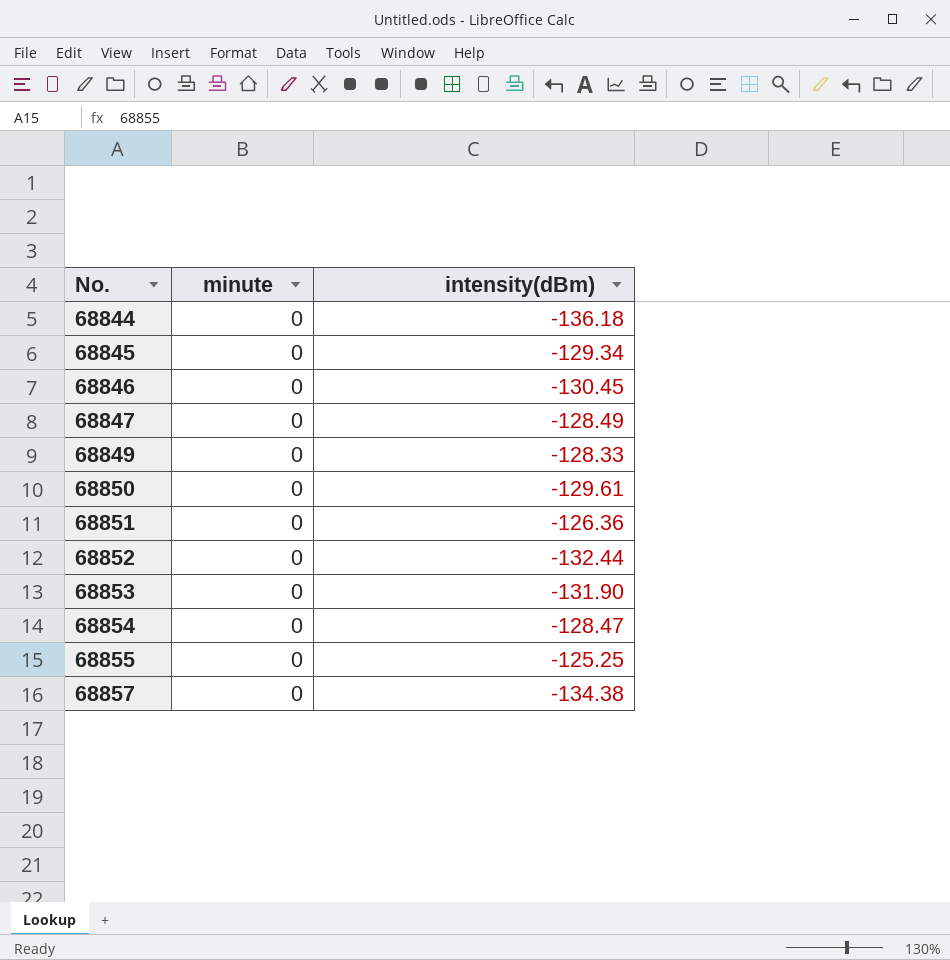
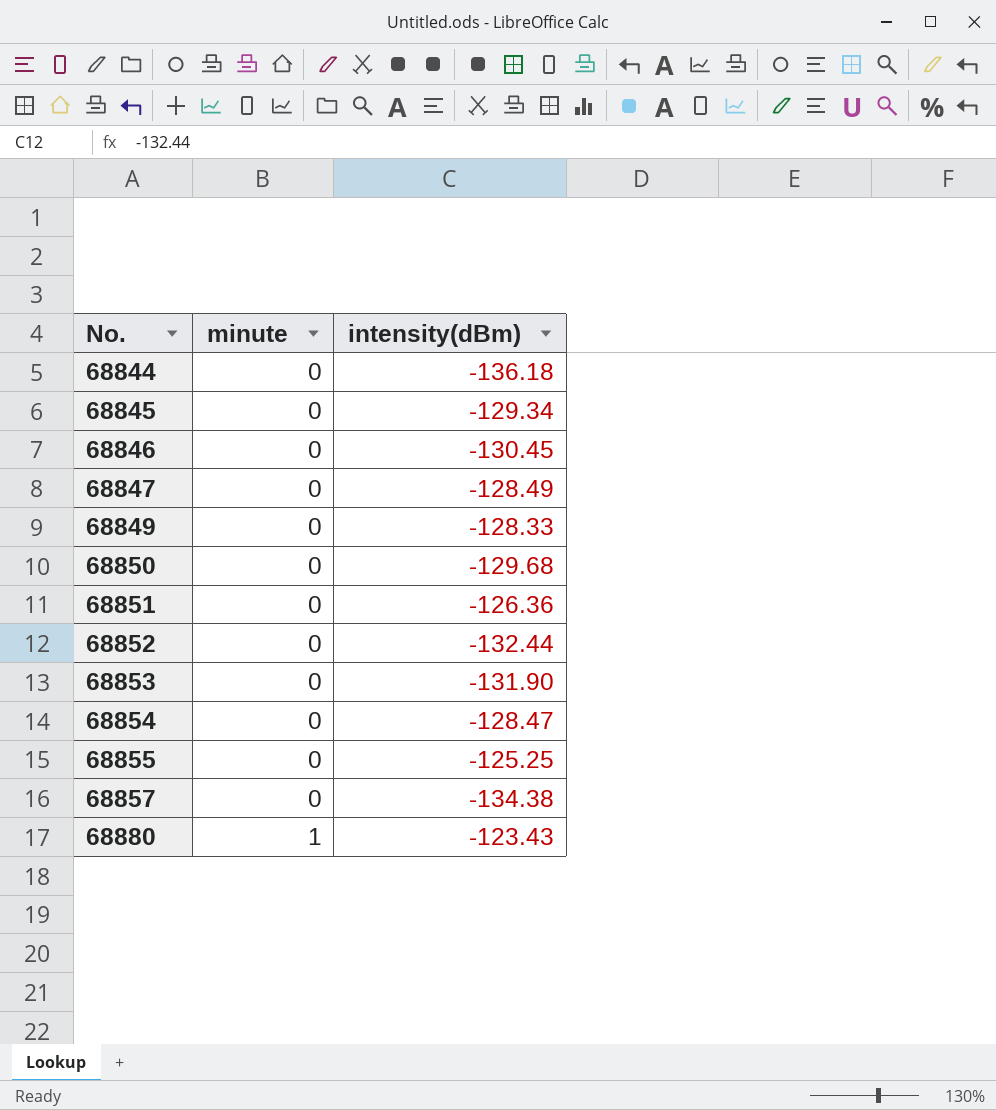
68850 | intensity(dBm): -129.61 -> -129.68
row 68880: none -> 1 | -123.43

